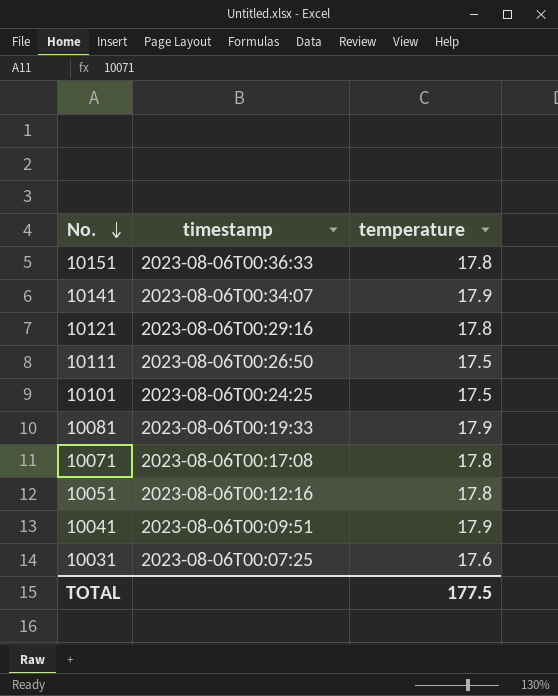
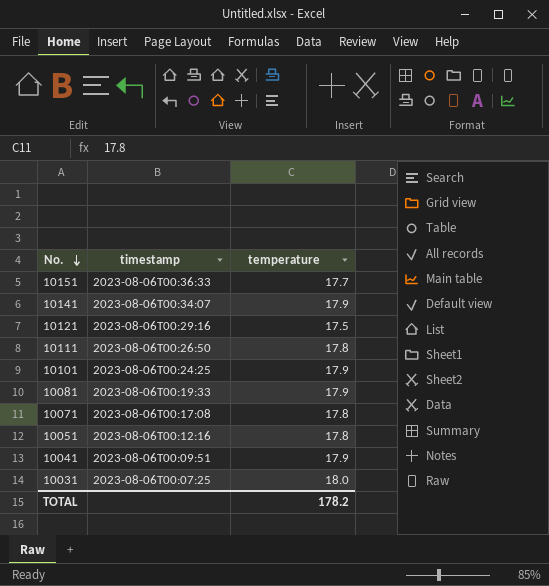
10151 | temperature: 17.8 -> 17.7
10121 | temperature: 17.8 -> 17.5
10111 | temperature: 17.5 -> 17.8
10101 | temperature: 17.5 -> 17.9
10031 | temperature: 17.6 -> 18.0
TOTAL | temperature: 177.5 -> 178.2

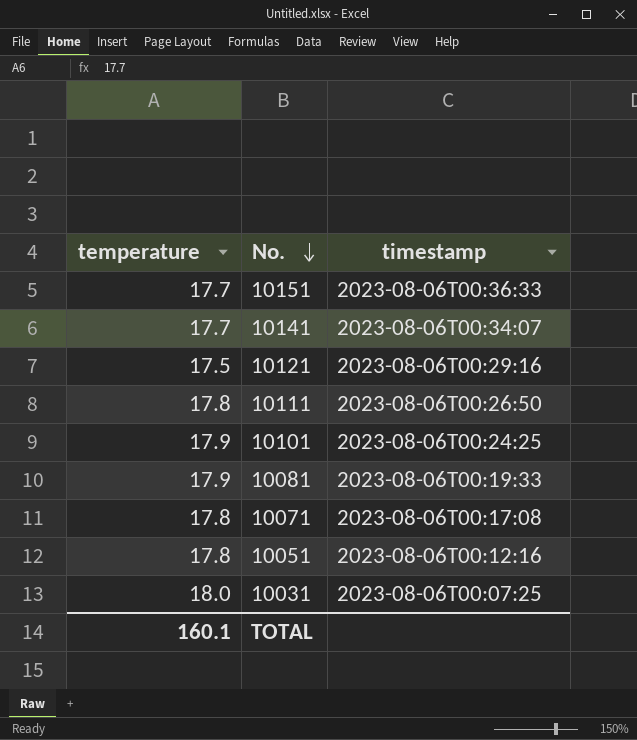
column temperature | position: 3 -> 1
row 10041: 2023-08-06T00:09:51 | 17.9 -> none
10141 | temperature: 17.9 -> 17.7
TOTAL | temperature: 178.2 -> 160.1

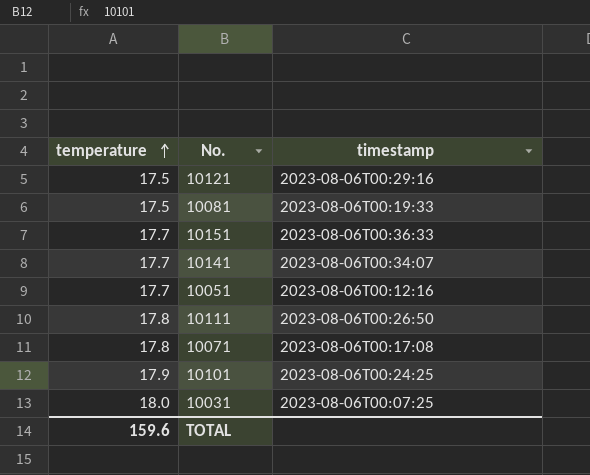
row order: No. descending -> temperature ascending
10081 | temperature: 17.9 -> 17.5
10051 | temperature: 17.8 -> 17.7
TOTAL | temperature: 160.1 -> 159.6

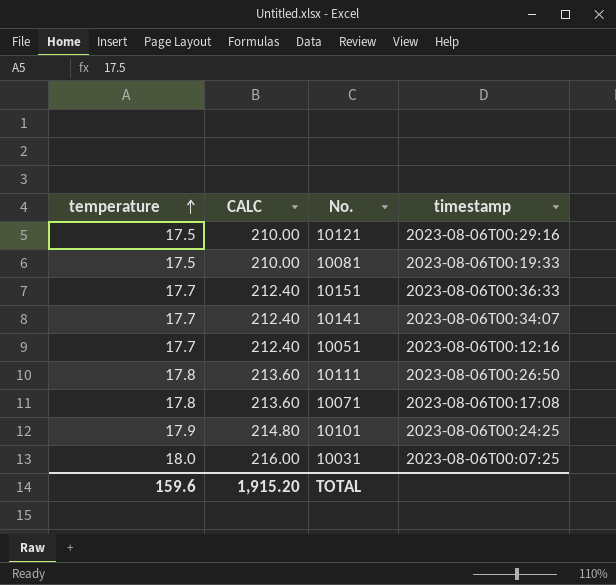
column CALC | formula: none -> [temperature] * 12

